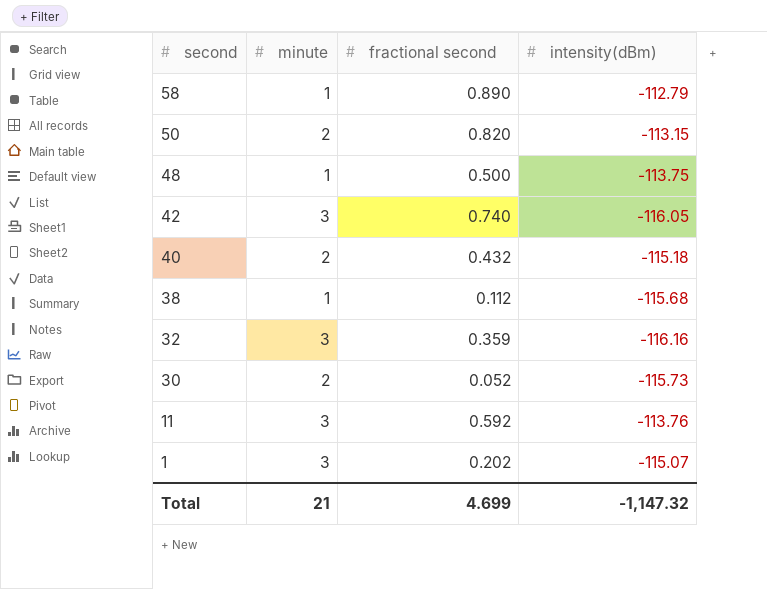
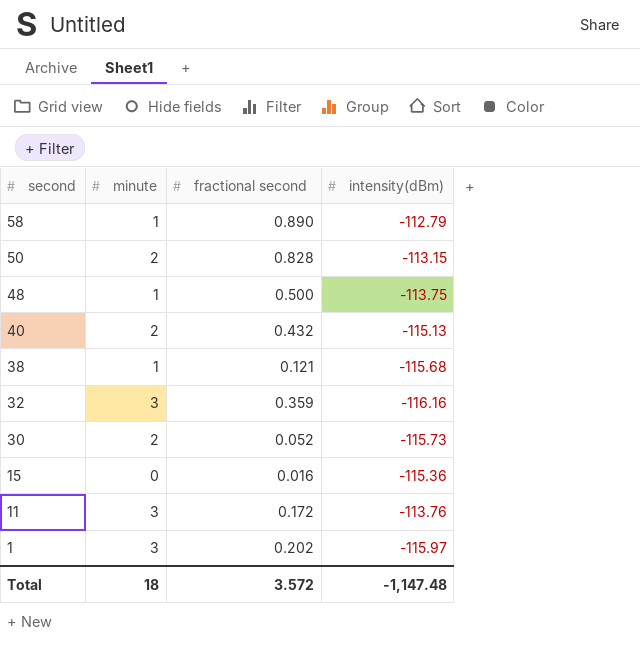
row 42: 3 | 0.740 | -116.05 -> none
50 | fractional second: 0.820 -> 0.828
40 | intensity(dBm): -115.18 -> -115.13
38 | fractional second: 0.112 -> 0.121
row 15: none -> 0 | 0.016 | -115.36
11 | fractional second: 0.592 -> 0.172
1 | intensity(dBm): -115.07 -> -115.97
Total | minute: 21 -> 18
Total | fractional second: 4.699 -> 3.572
Total | intensity(dBm): -1,147.32 -> -1,147.48

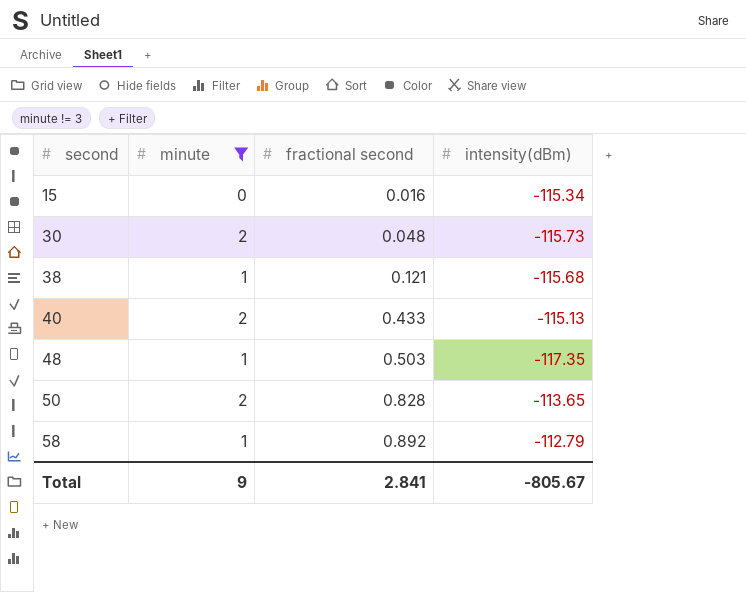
filter: none -> minute != 3
row order: second descending -> second ascending
15 | intensity(dBm): -115.36 -> -115.34
30 | fractional second: 0.052 -> 0.048
40 | fractional second: 0.432 -> 0.433
48 | fractional second: 0.500 -> 0.503
48 | intensity(dBm): -113.75 -> -117.35
50 | intensity(dBm): -113.15 -> -113.65
58 | fractional second: 0.890 -> 0.892
Total | minute: 18 -> 9
Total | fractional second: 3.572 -> 2.841
Total | intensity(dBm): -1,147.48 -> -805.67

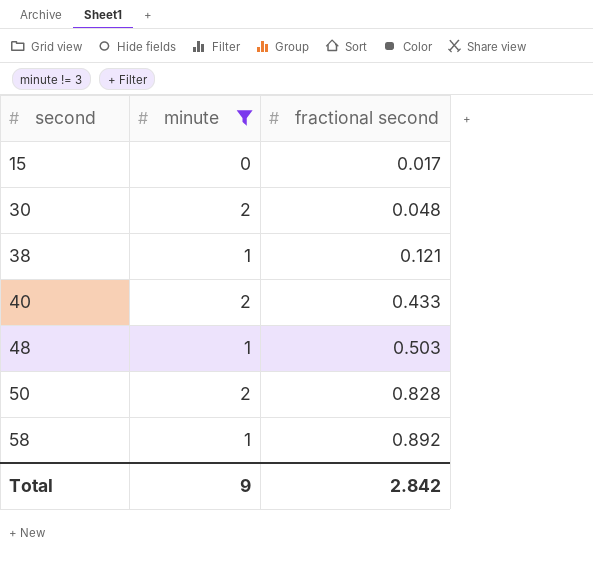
column intensity(dBm) | position: 4 -> none
15 | fractional second: 0.016 -> 0.017
Total | fractional second: 2.841 -> 2.842

